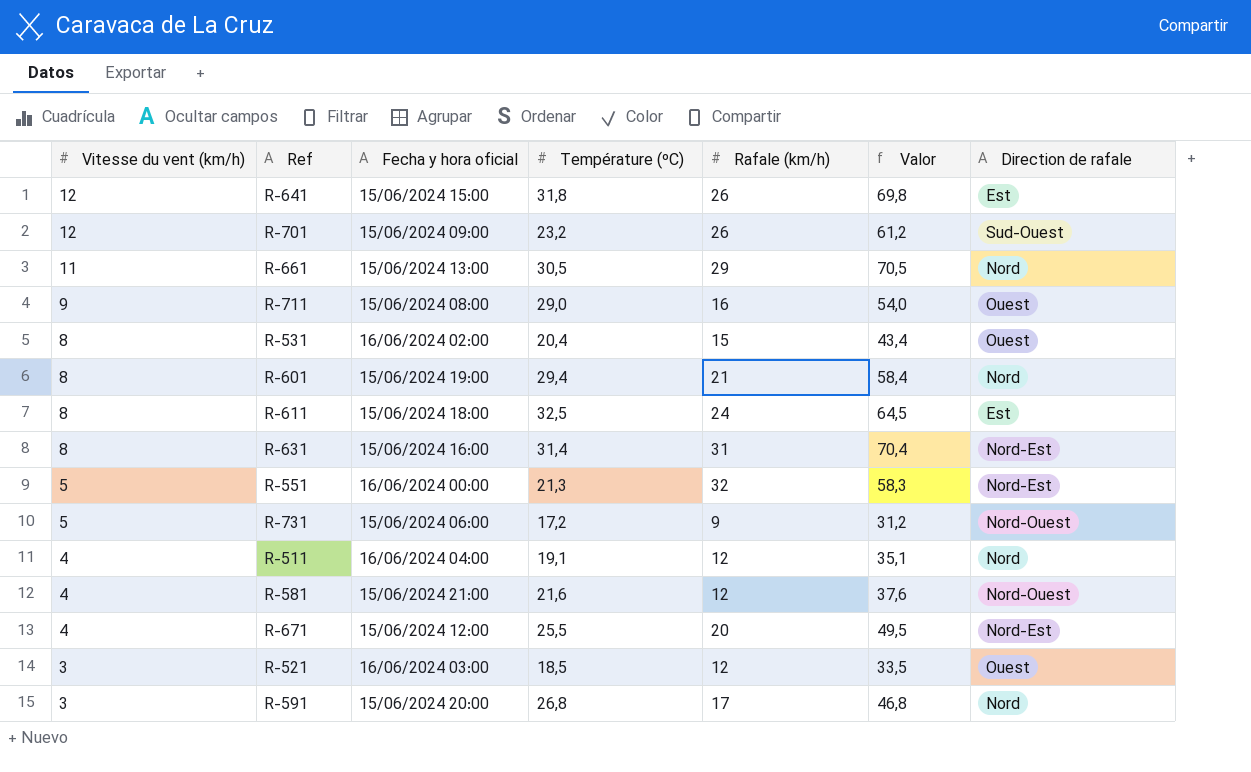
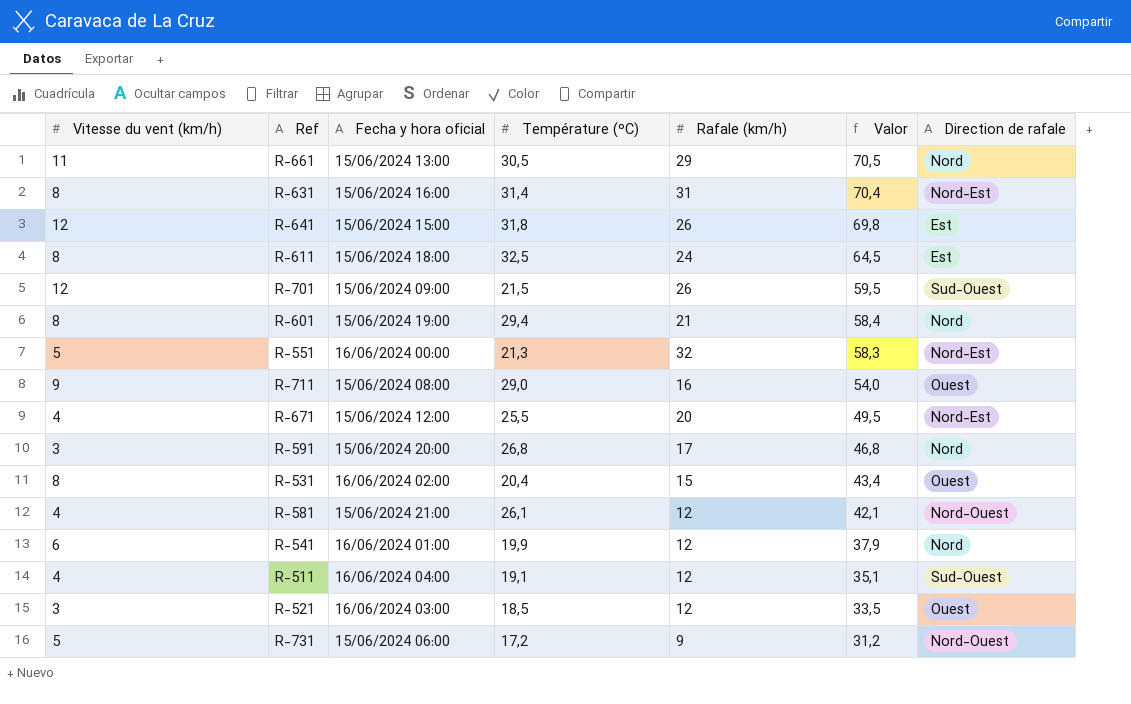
row order: Vitesse du vent (km/h) descending -> Valor descending
R-701 | Température (ºC): 23,2 -> 21,5
R-701 | Valor: 61,2 -> 59,5
R-581 | Température (ºC): 21,6 -> 26,1
R-581 | Valor: 37,6 -> 42,1
row R-541: none -> 6 | 16/06/2024 01:00 | 19,9 | 12 | 37,9 | Nord
R-511 | Direction de rafale: Nord -> Sud-Ouest

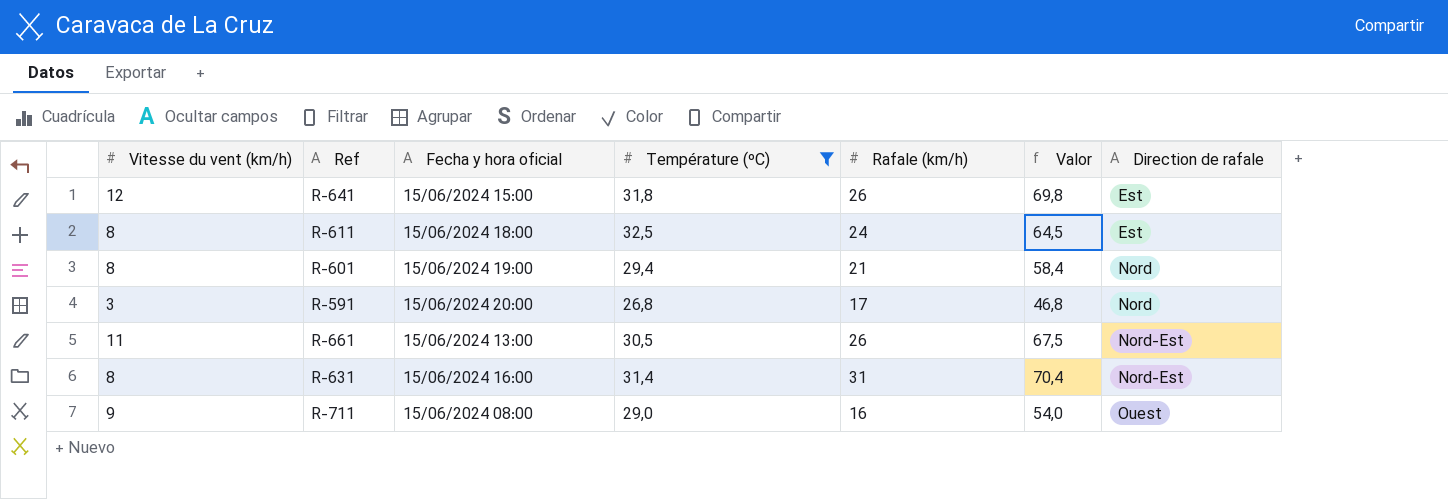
filter: none -> Température (ºC) >= 26,8
row order: Valor descending -> Direction de rafale ascending
R-661 | Rafale (km/h): 29 -> 26
R-661 | Valor: 70,5 -> 67,5
R-661 | Direction de rafale: Nord -> Nord-Est

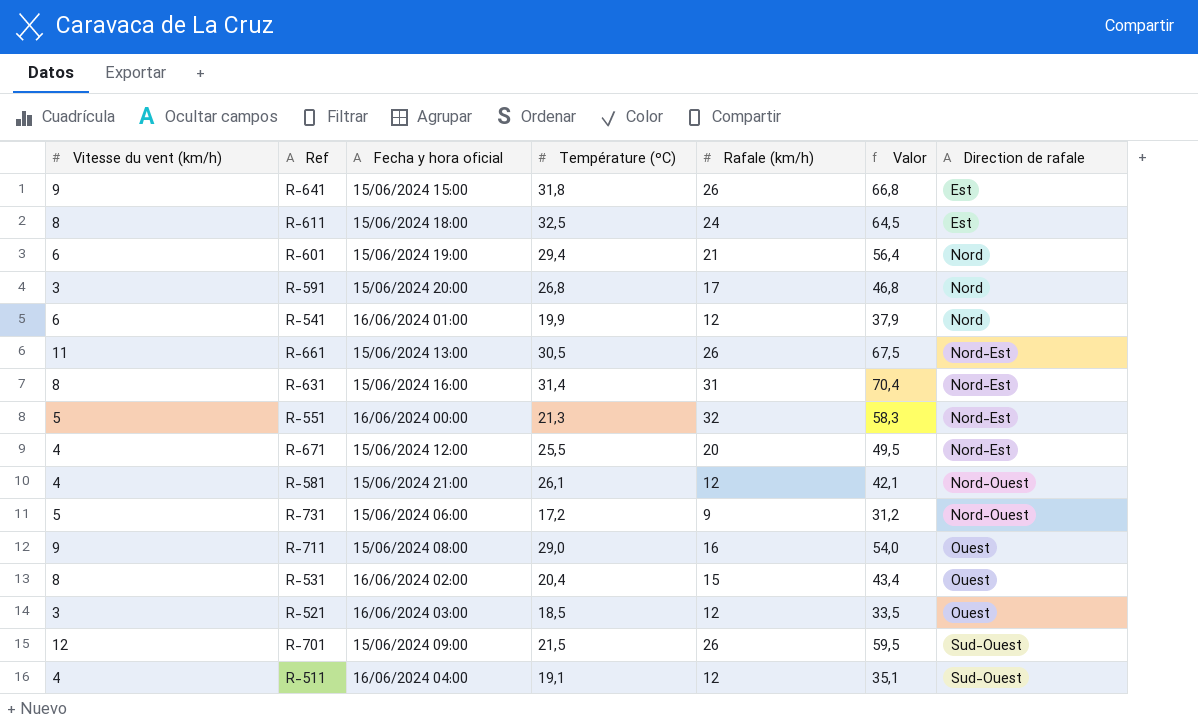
filter: Température (ºC) >= 26,8 -> none
R-641 | Vitesse du vent (km/h): 12 -> 9
R-641 | Valor: 69,8 -> 66,8
R-601 | Vitesse du vent (km/h): 8 -> 6
R-601 | Valor: 58,4 -> 56,4

